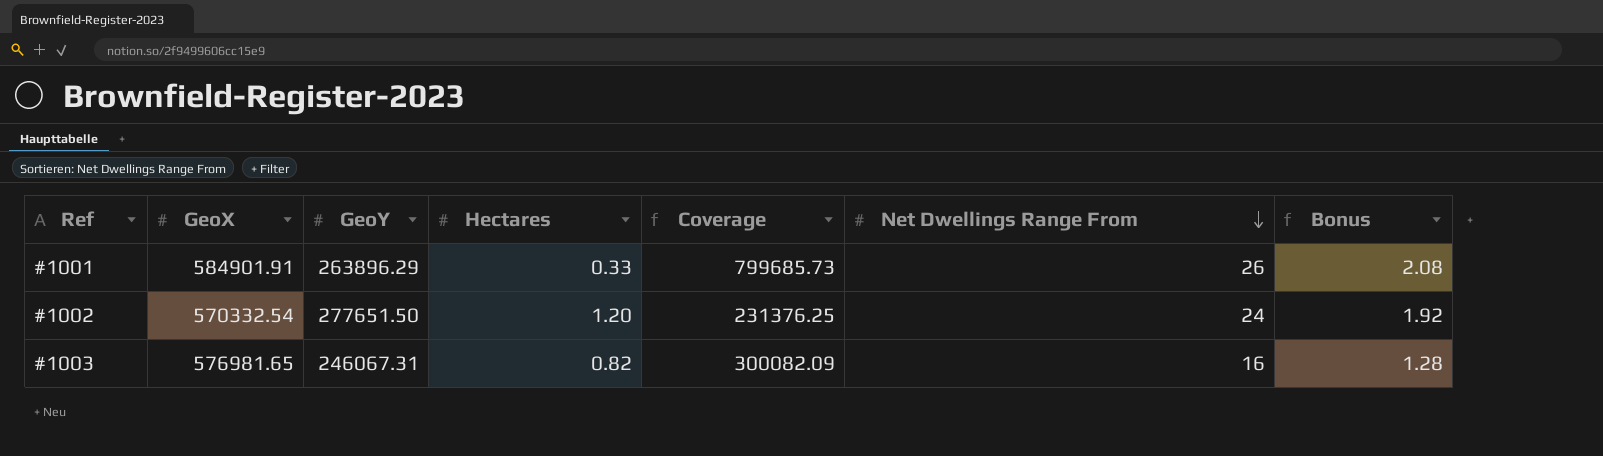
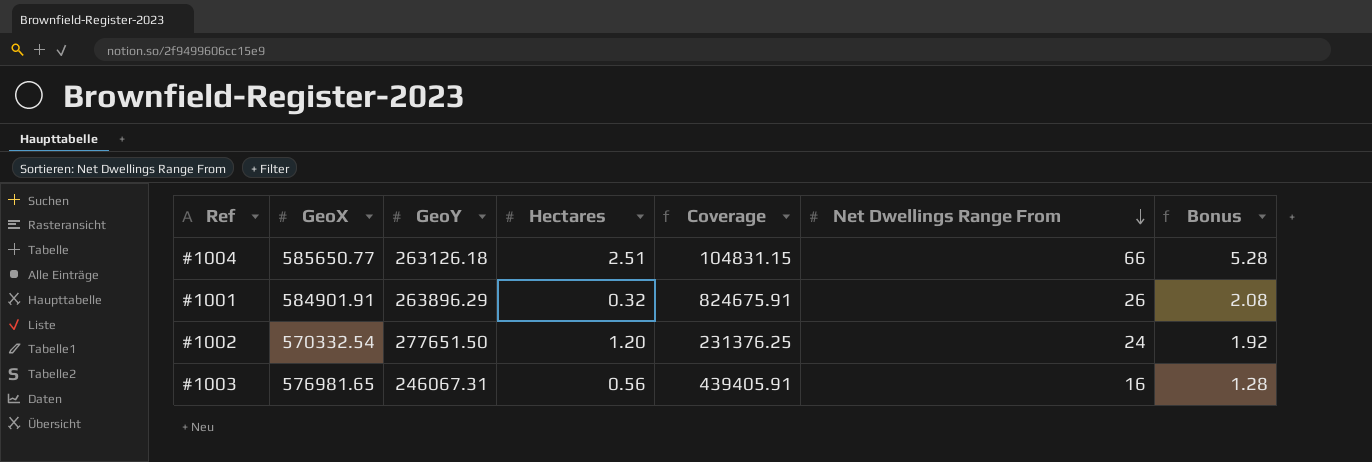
row #1004: none -> 585650.77 | 263126.18 | 2.51 | 104831.15 | 66 | 5.28
#1001 | Hectares: 0.33 -> 0.32
#1001 | Coverage: 799685.73 -> 824675.91
#1003 | Hectares: 0.82 -> 0.56
#1003 | Coverage: 300082.09 -> 439405.91

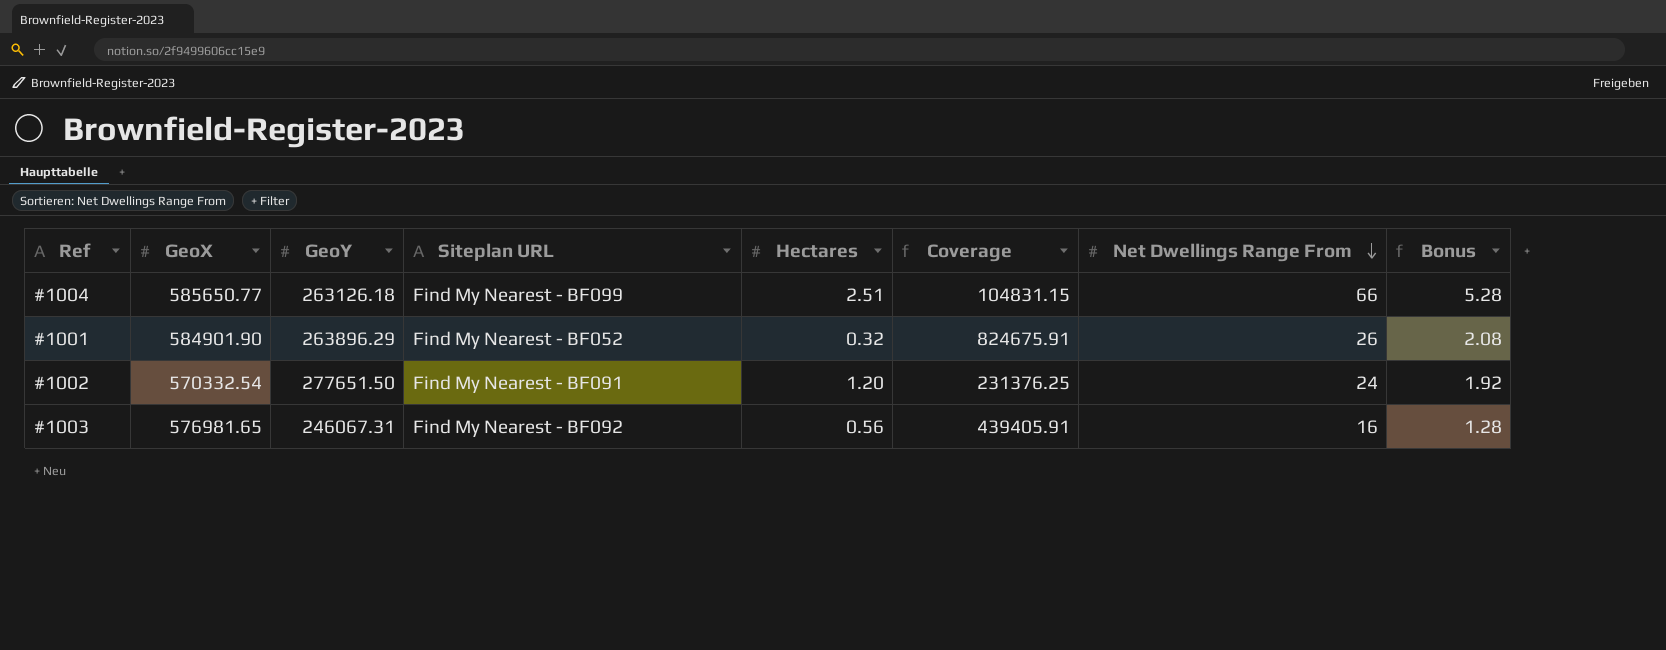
column Siteplan URL | position: none -> 4
#1001 | GeoX: 584901.91 -> 584901.90

